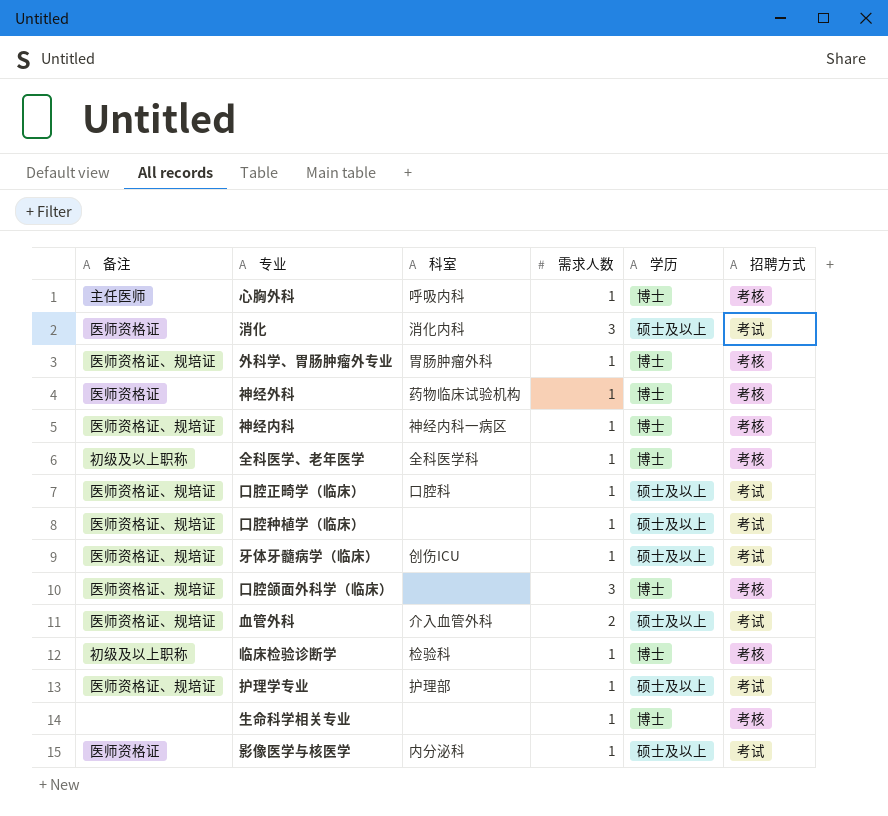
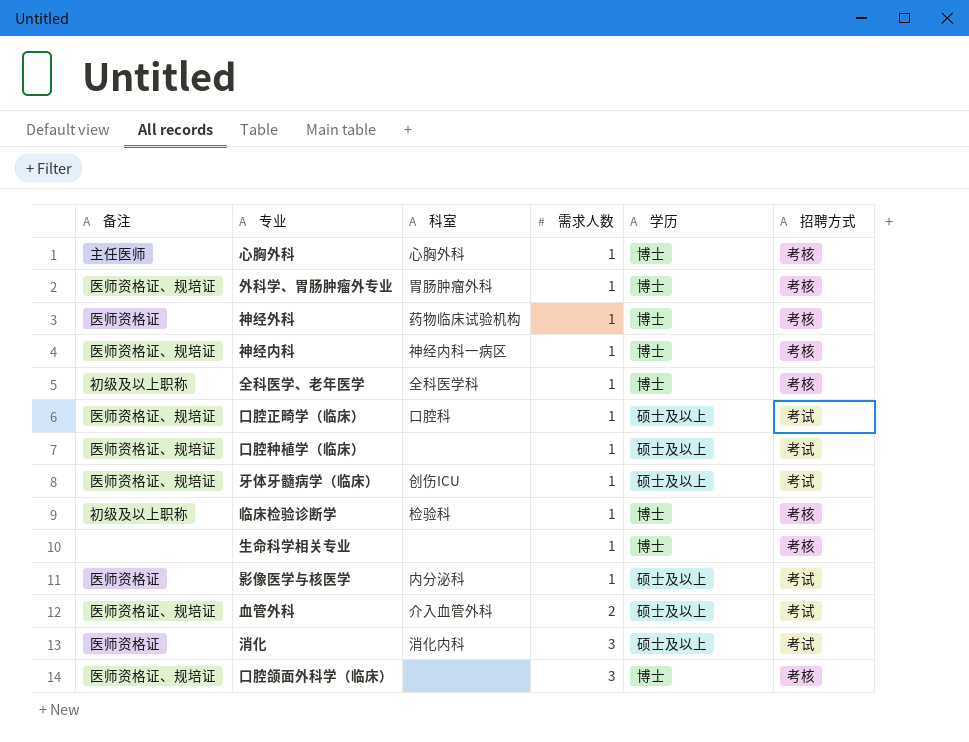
row order: none -> 需求人数 ascending
row 护理学专业: 医师资格证、规培证 | 护理部 | 1 | 硕士及以上 | 考试 -> none
心胸外科 | 科室: 呼吸内科 -> 心胸外科

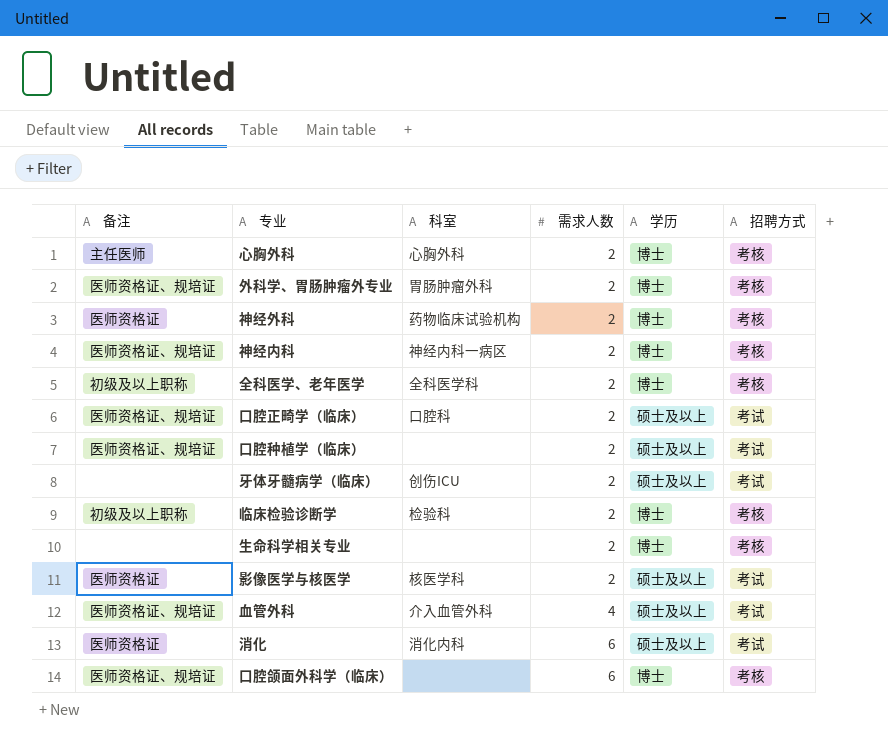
心胸外科 | 需求人数: 1 -> 2
外科学、胃肠肿瘤外专业 | 需求人数: 1 -> 2
神经外科 | 需求人数: 1 -> 2
神经内科 | 需求人数: 1 -> 2
全科医学、老年医学 | 需求人数: 1 -> 2
口腔正畸学（临床） | 需求人数: 1 -> 2
口腔种植学（临床） | 需求人数: 1 -> 2
牙体牙髓病学（临床） | 备注: 医师资格证、规培证 -> none
牙体牙髓病学（临床） | 需求人数: 1 -> 2
临床检验诊断学 | 需求人数: 1 -> 2
生命科学相关专业 | 需求人数: 1 -> 2
影像医学与核医学 | 科室: 内分泌科 -> 核医学科
影像医学与核医学 | 需求人数: 1 -> 2
血管外科 | 需求人数: 2 -> 4
消化 | 需求人数: 3 -> 6
口腔颌面外科学（临床） | 需求人数: 3 -> 6

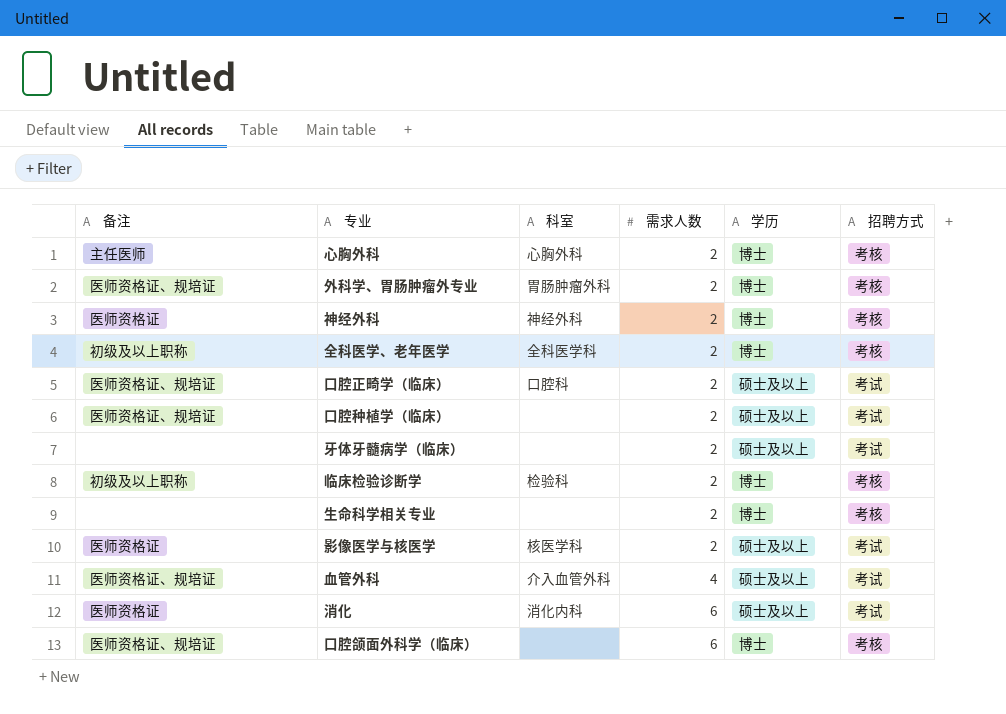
row 神经内科: 医师资格证、规培证 | 神经内科一病区 | 2 | 博士 | 考核 -> none
神经外科 | 科室: 药物临床试验机构 -> 神经外科
牙体牙髓病学（临床） | 科室: 创伤ICU -> none

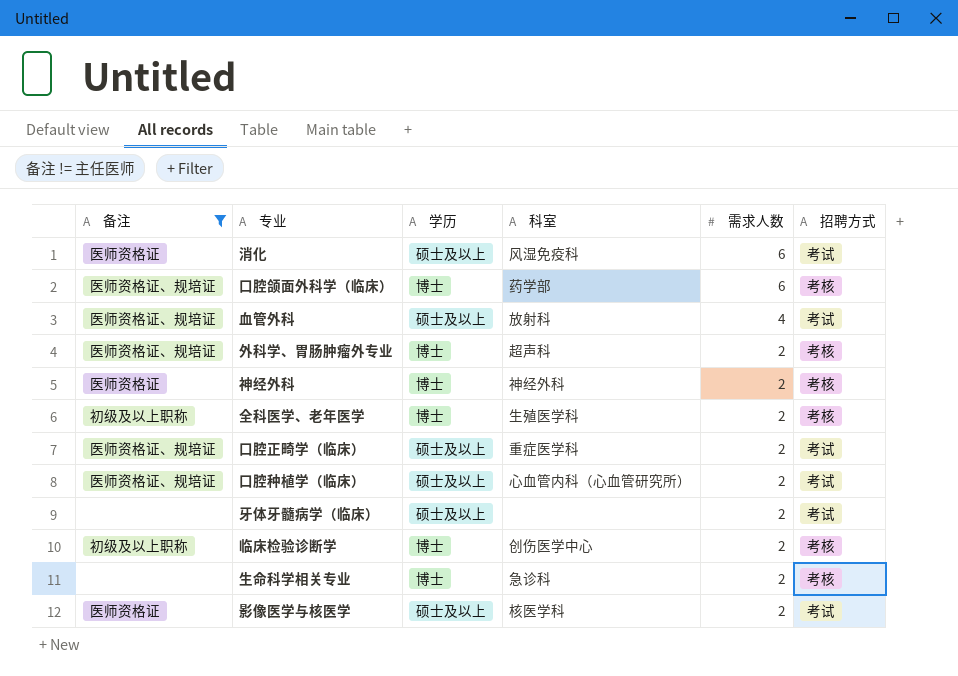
filter: none -> 备注 != 主任医师
row order: 需求人数 ascending -> 需求人数 descending
column 学历 | position: 5 -> 3
消化 | 科室: 消化内科 -> 风湿免疫科
口腔颌面外科学（临床） | 科室: none -> 药学部
血管外科 | 科室: 介入血管外科 -> 放射科
外科学、胃肠肿瘤外专业 | 科室: 胃肠肿瘤外科 -> 超声科
全科医学、老年医学 | 科室: 全科医学科 -> 生殖医学科
口腔正畸学（临床） | 科室: 口腔科 -> 重症医学科
口腔种植学（临床） | 科室: none -> 心血管内科（心血管研究所）
临床检验诊断学 | 科室: 检验科 -> 创伤医学中心
生命科学相关专业 | 科室: none -> 急诊科

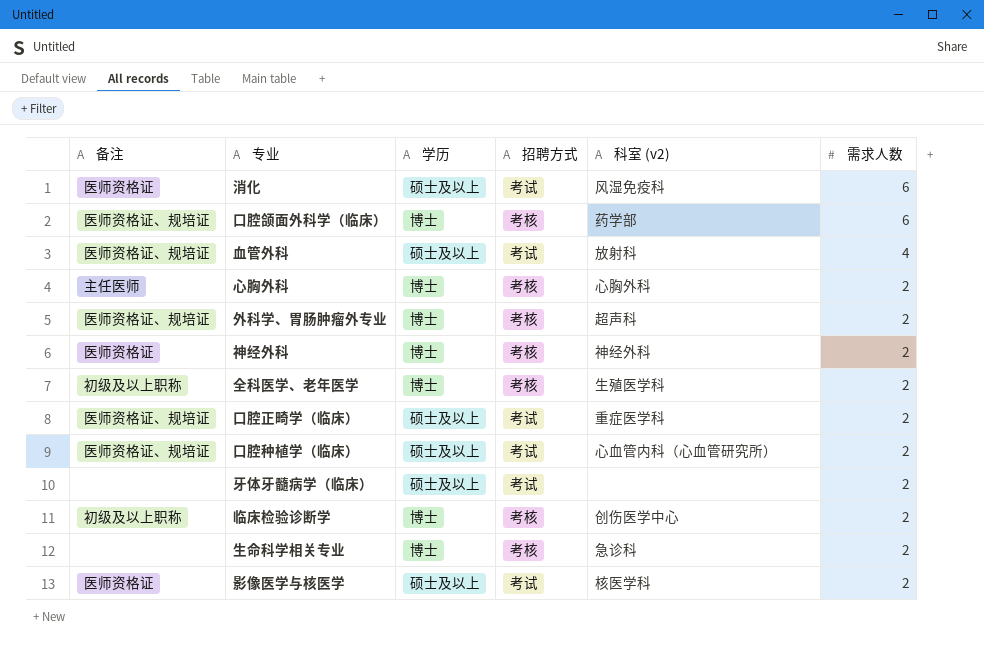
filter: 备注 != 主任医师 -> none
column 招聘方式 | position: 6 -> 4
column name: 科室 -> 科室 (v2)

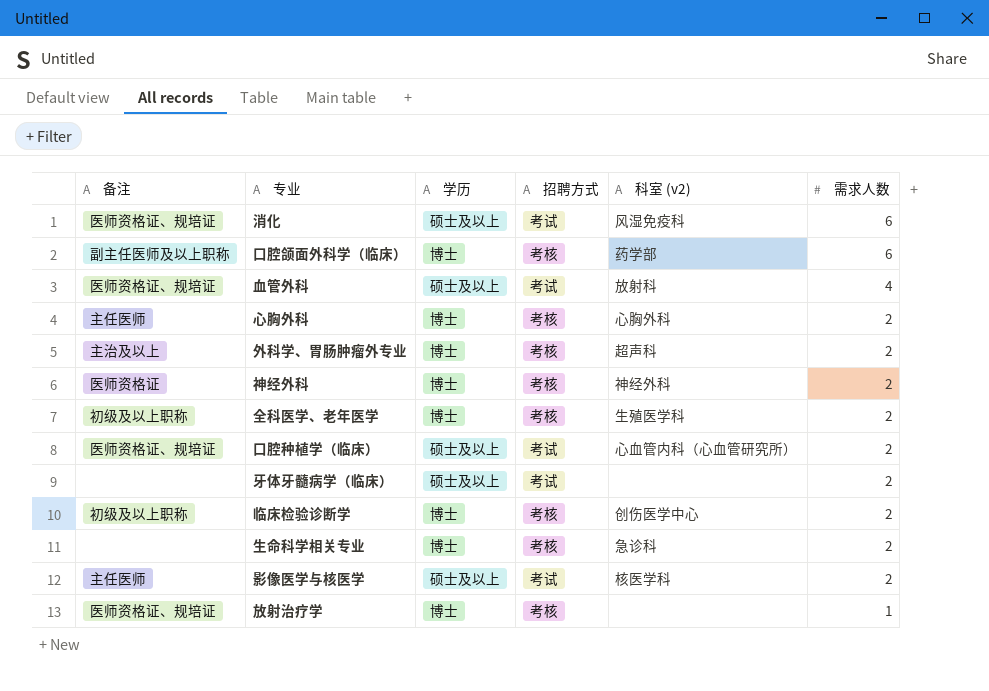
row 口腔正畸学（临床）: 医师资格证、规培证 | 硕士及以上 | 考试 | 重症医学科 | 2 -> none
消化 | 备注: 医师资格证 -> 医师资格证、规培证
口腔颌面外科学（临床） | 备注: 医师资格证、规培证 -> 副主任医师及以上职称
外科学、胃肠肿瘤外专业 | 备注: 医师资格证、规培证 -> 主治及以上
影像医学与核医学 | 备注: 医师资格证 -> 主任医师
row 放射治疗学: none -> 医师资格证、规培证 | 博士 | 考核 | none | 1

